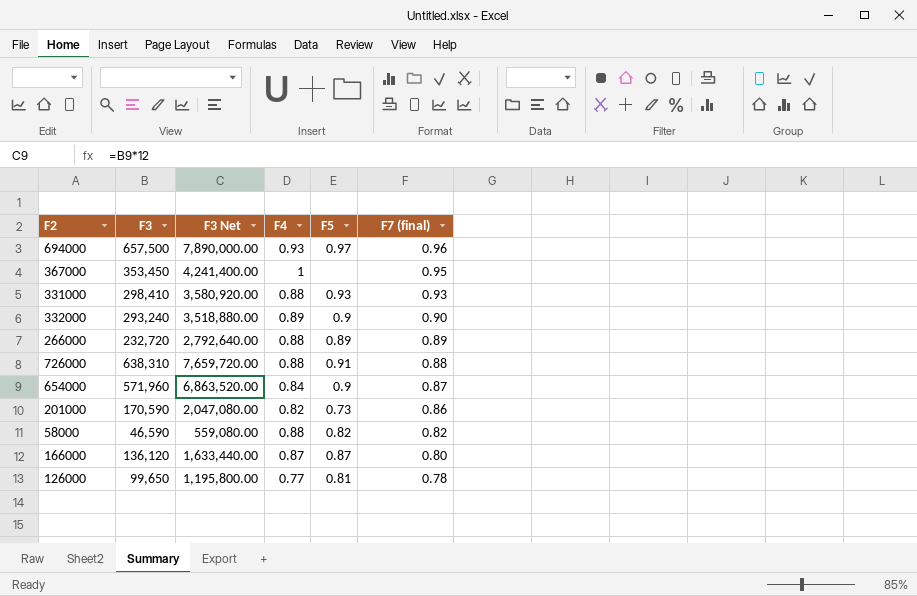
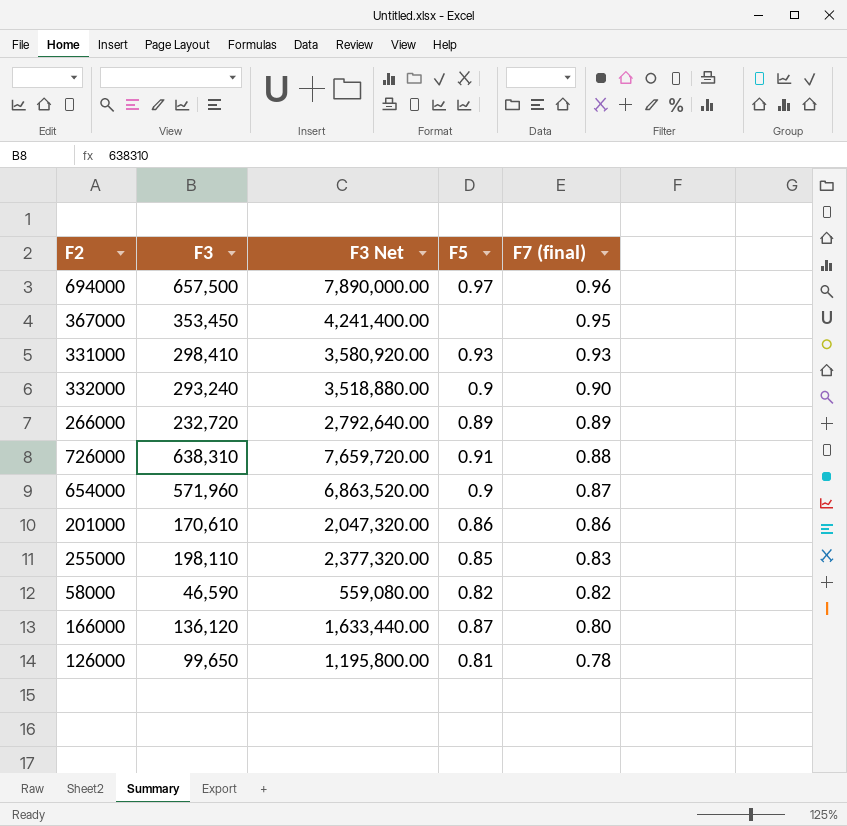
column F4 | position: 4 -> none
201000 | F3: 170,590 -> 170,610
201000 | F3 Net: 2,047,080.00 -> 2,047,320.00
201000 | F5: 0.73 -> 0.86
row 255000: none -> 198,110 | 2,377,320.00 | 0.85 | 0.83

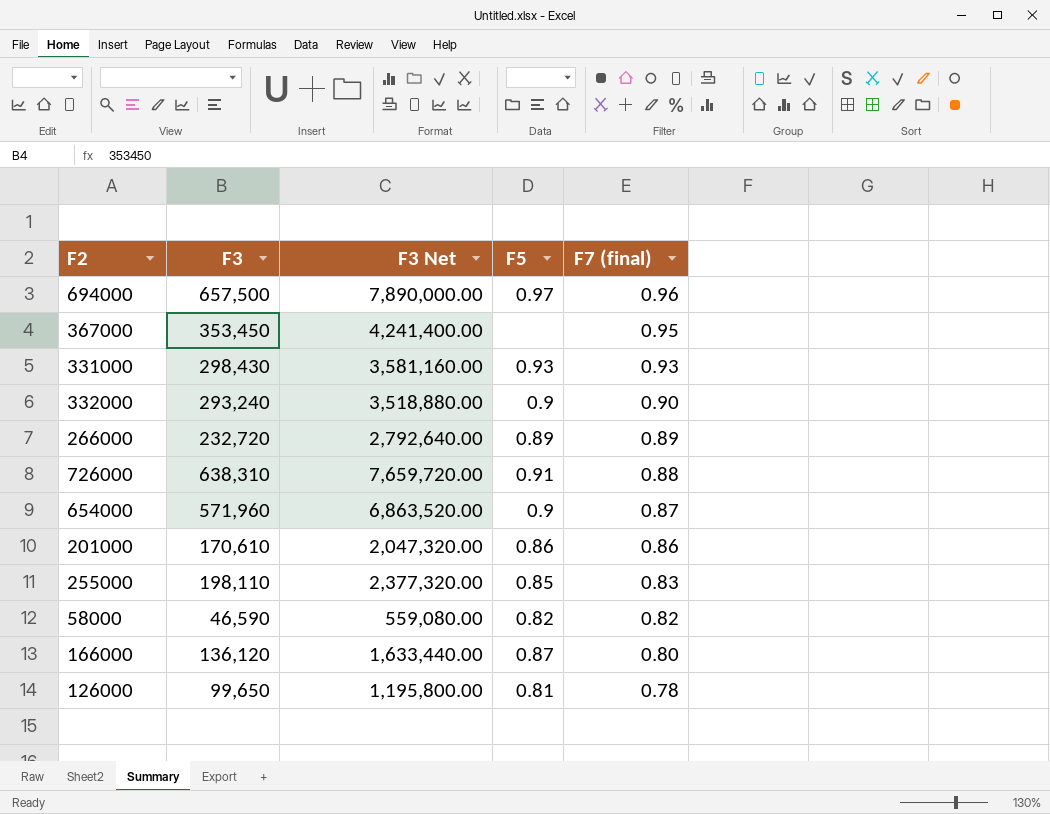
331000 | F3: 298,410 -> 298,430
331000 | F3 Net: 3,580,920.00 -> 3,581,160.00

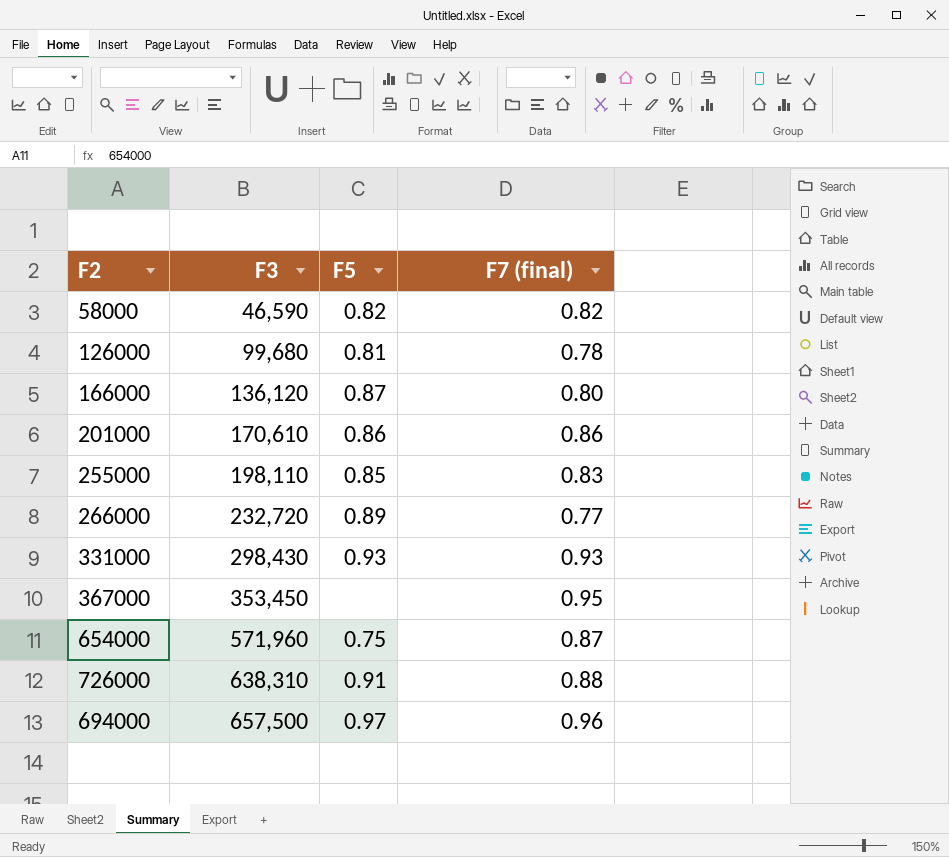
row order: F7 (final) descending -> F3 ascending
column F3 Net | formula: [F3] * 12 -> none
row 332000: 293,240 | 3,518,880.00 | 0.9 | 0.90 -> none
126000 | F3: 99,650 -> 99,680
266000 | F7 (final): 0.89 -> 0.77
654000 | F5: 0.9 -> 0.75

